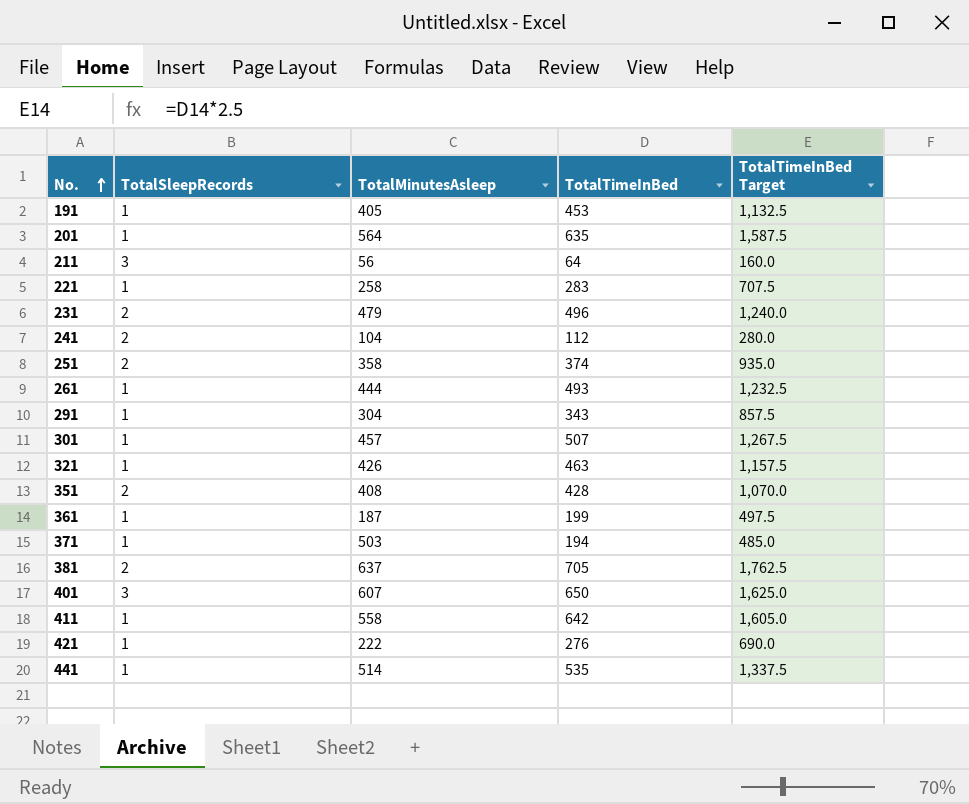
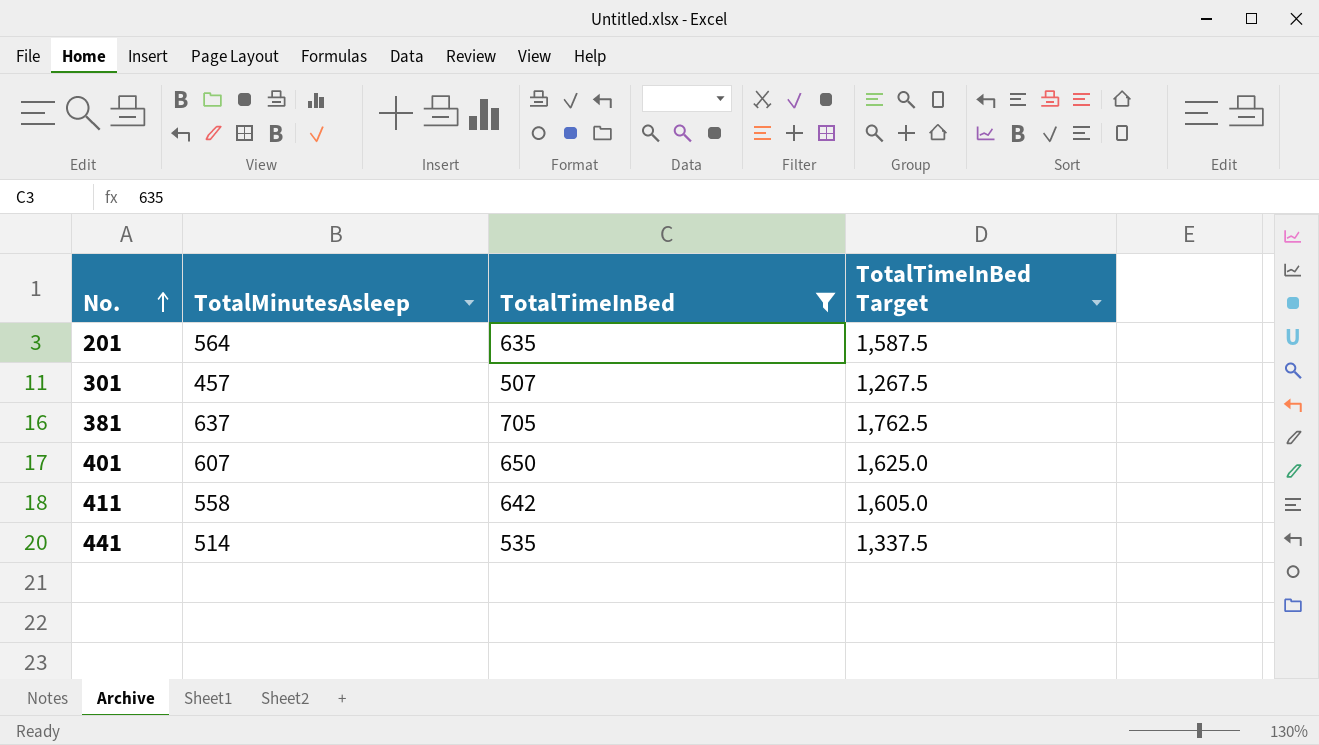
filter: none -> TotalTimeInBed >= 507
column TotalSleepRecords | position: 2 -> none

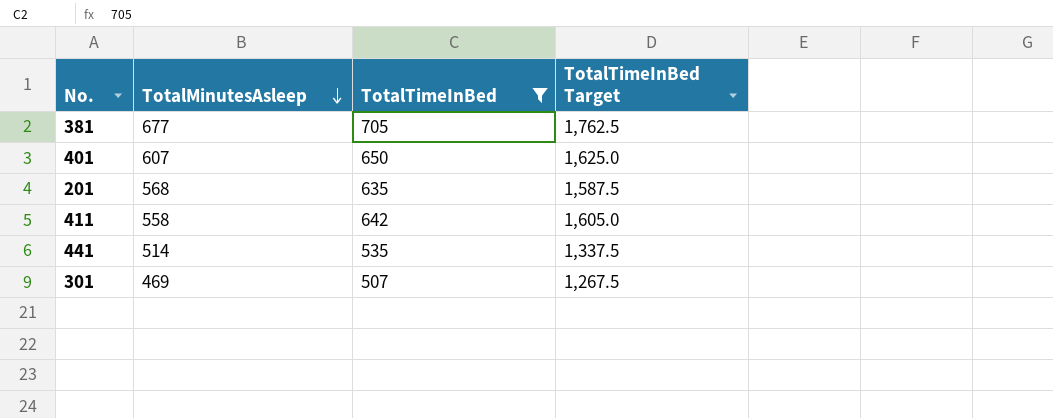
row order: No. ascending -> TotalMinutesAsleep descending
381 | TotalMinutesAsleep: 637 -> 677
201 | TotalMinutesAsleep: 564 -> 568
301 | TotalMinutesAsleep: 457 -> 469

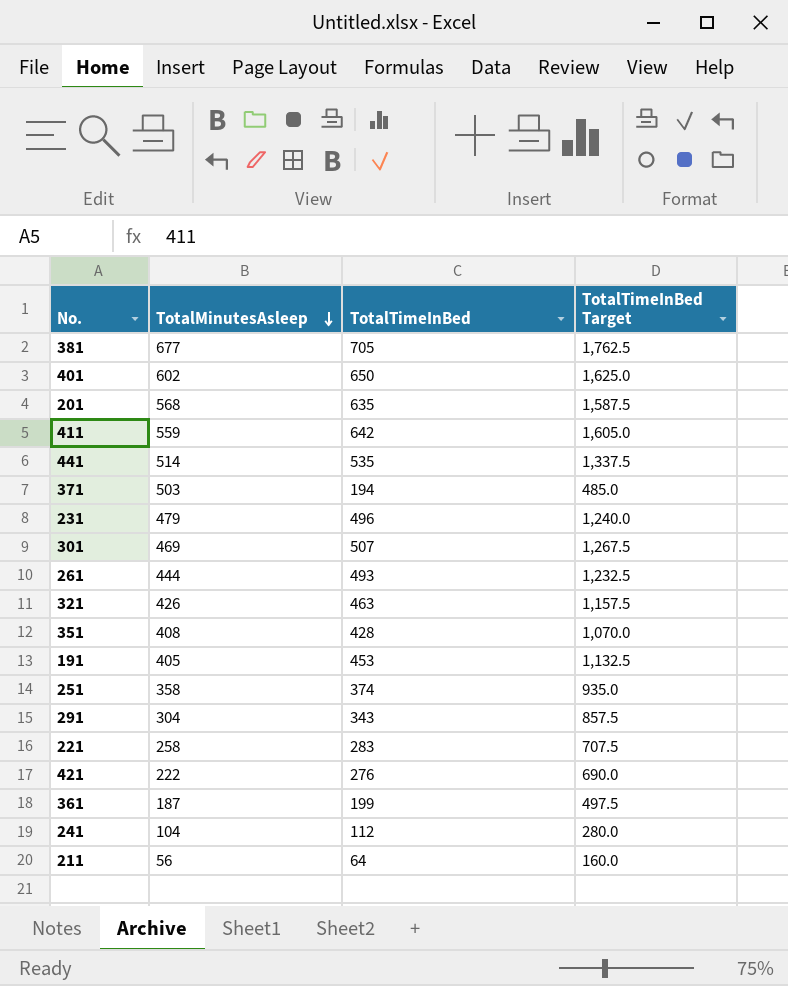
filter: TotalTimeInBed >= 507 -> none
401 | TotalMinutesAsleep: 607 -> 602
411 | TotalMinutesAsleep: 558 -> 559

